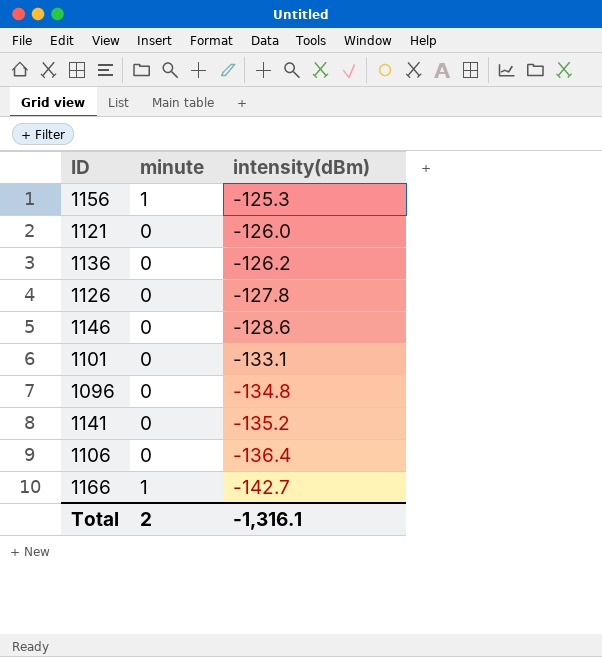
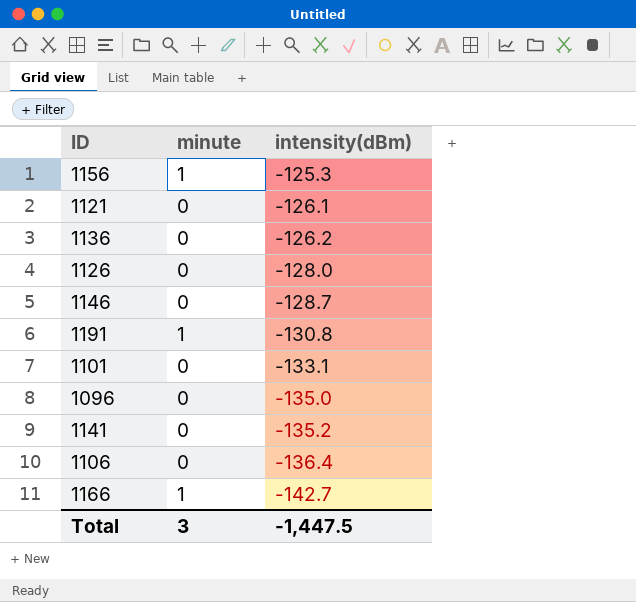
1121 | intensity(dBm): -126.0 -> -126.1
1126 | intensity(dBm): -127.8 -> -128.0
1146 | intensity(dBm): -128.6 -> -128.7
row 1191: none -> 1 | -130.8
1096 | intensity(dBm): -134.8 -> -135.0
Total | minute: 2 -> 3
Total | intensity(dBm): -1,316.1 -> -1,447.5

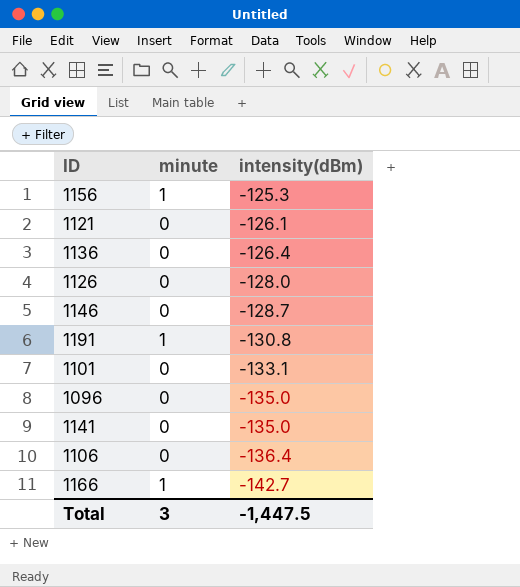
1136 | intensity(dBm): -126.2 -> -126.4
1141 | intensity(dBm): -135.2 -> -135.0

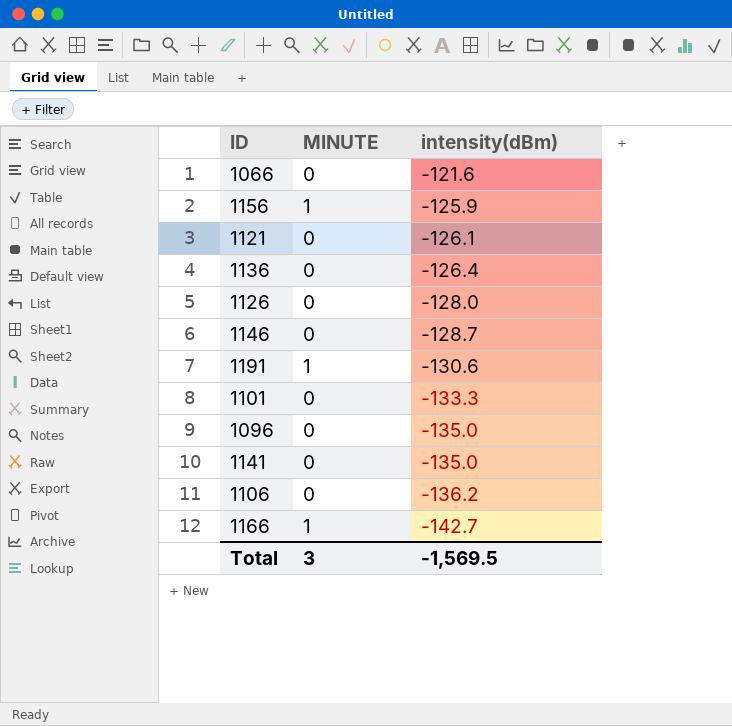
column name: minute -> MINUTE
row 1066: none -> 0 | -121.6
1156 | intensity(dBm): -125.3 -> -125.9
1191 | intensity(dBm): -130.8 -> -130.6
1101 | intensity(dBm): -133.1 -> -133.3
1106 | intensity(dBm): -136.4 -> -136.2
Total | intensity(dBm): -1,447.5 -> -1,569.5

